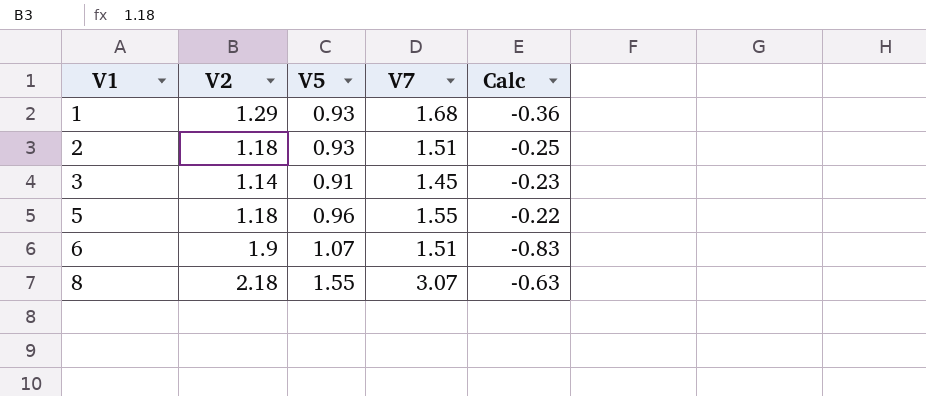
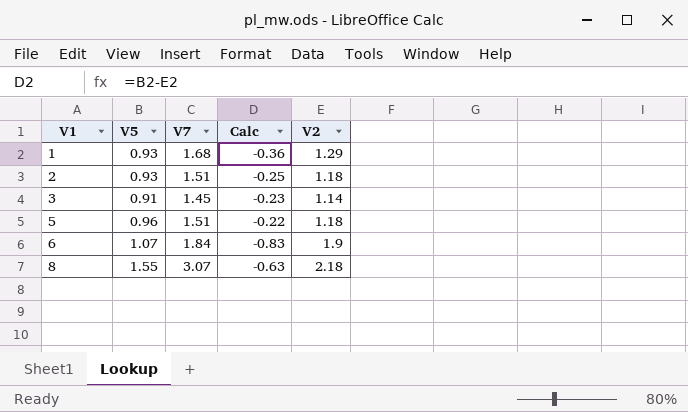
column V2 | position: 2 -> 5
5 | V7: 1.55 -> 1.51
6 | V7: 1.51 -> 1.84

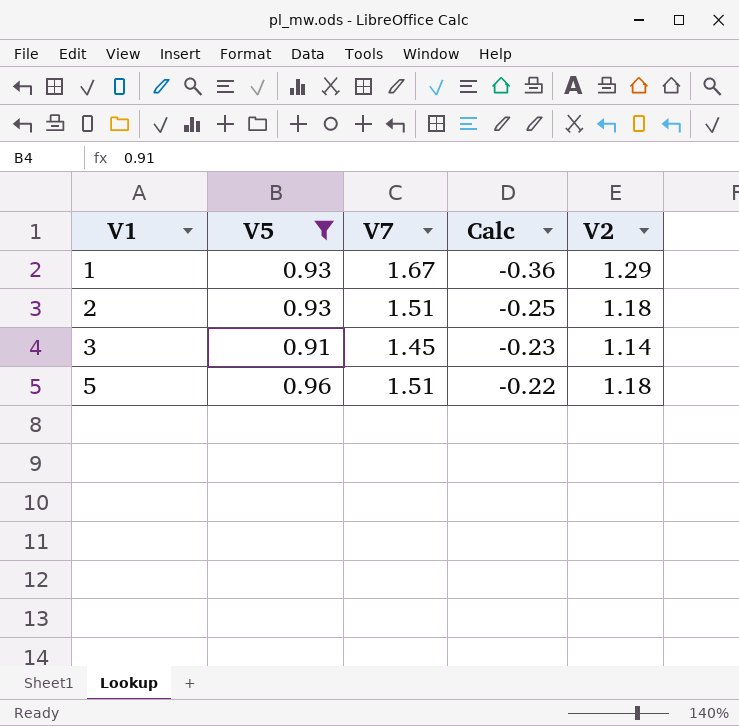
filter: none -> V5 <= 0.96
1 | V7: 1.68 -> 1.67

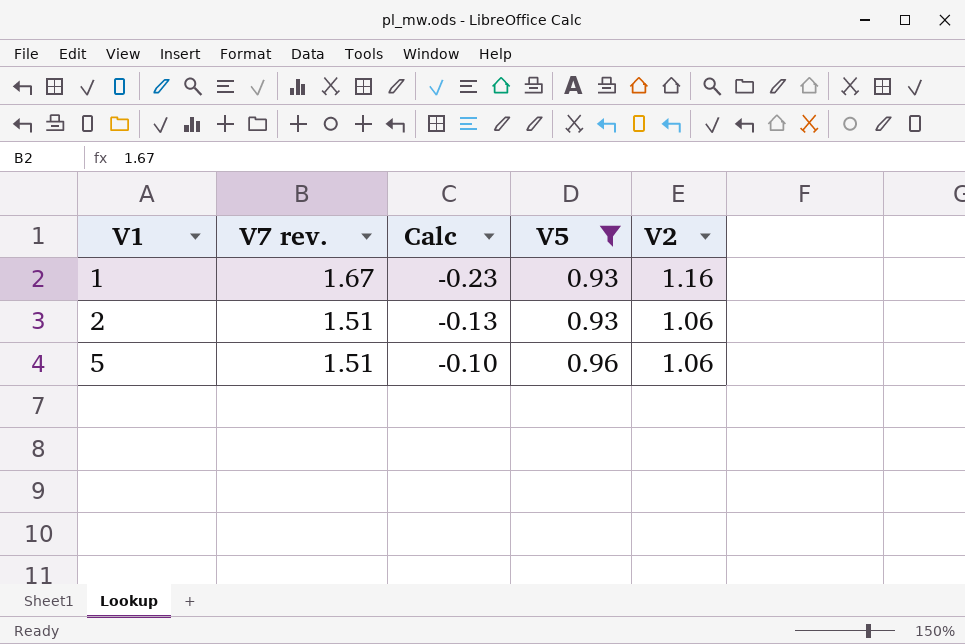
column name: V7 -> V7 rev.
column V5 | position: 2 -> 4
row 3: 0.91 | 1.45 | -0.23 | 1.14 -> none
1 | Calc: -0.36 -> -0.23
1 | V2: 1.29 -> 1.16
2 | Calc: -0.25 -> -0.13
2 | V2: 1.18 -> 1.06
5 | Calc: -0.22 -> -0.10
5 | V2: 1.18 -> 1.06

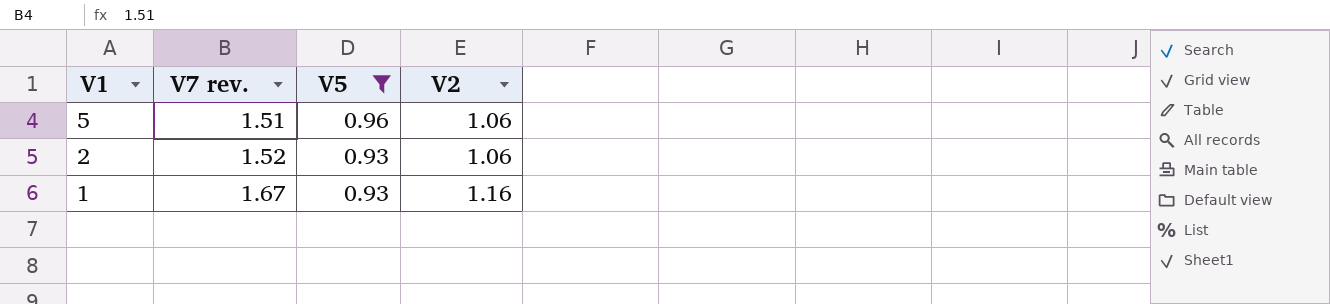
row order: V1 ascending -> V1 descending
column Calc | formula: [V5] - [V2] -> none
2 | V7 rev.: 1.51 -> 1.52

